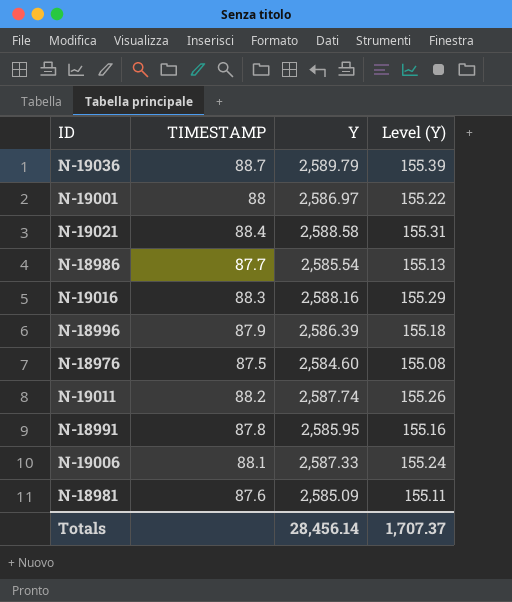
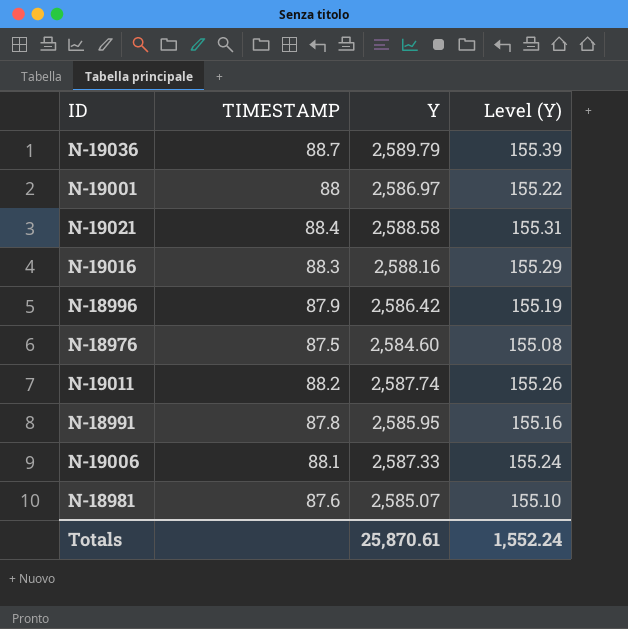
row N-18986: 87.7 | 2,585.54 | 155.13 -> none
N-18996 | Y: 2,586.39 -> 2,586.42
N-18996 | Level (Y): 155.18 -> 155.19
N-18981 | Y: 2,585.09 -> 2,585.07
N-18981 | Level (Y): 155.11 -> 155.10
Totals | Y: 28,456.14 -> 25,870.61
Totals | Level (Y): 1,707.37 -> 1,552.24

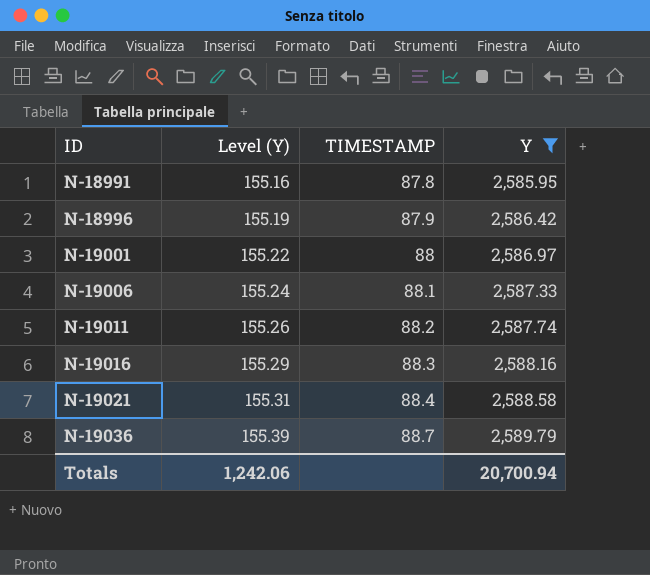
filter: none -> Y >= 2,585.95
row order: none -> ID ascending
column Level (Y) | position: 4 -> 2
Totals | Level (Y): 1,552.24 -> 1,242.06
Totals | Y: 25,870.61 -> 20,700.94

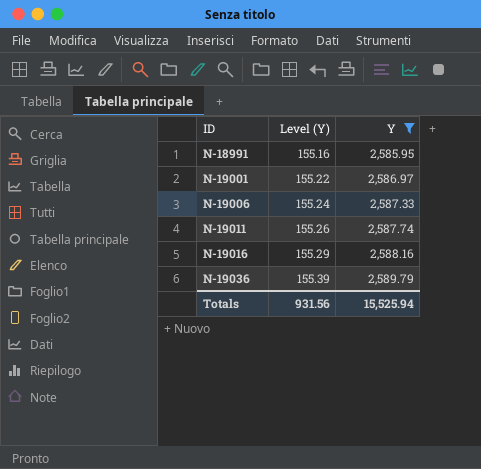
column TIMESTAMP | position: 3 -> none
row N-18996: 155.19 | 87.9 | 2,586.42 -> none
row N-19021: 155.31 | 88.4 | 2,588.58 -> none
Totals | Level (Y): 1,242.06 -> 931.56
Totals | Y: 20,700.94 -> 15,525.94

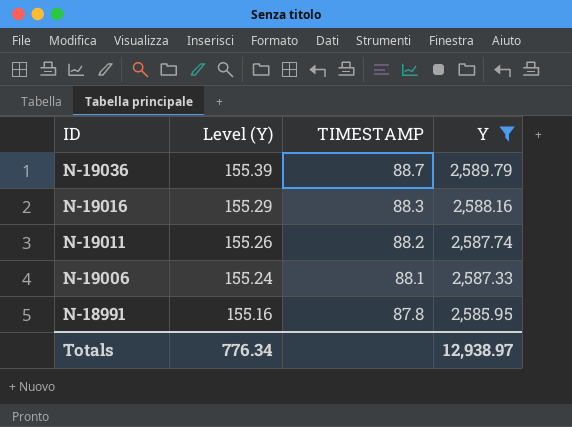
row order: ID ascending -> ID descending
column TIMESTAMP | position: none -> 3
row N-19001: 155.22 | 2,586.97 -> none
Totals | Level (Y): 931.56 -> 776.34
Totals | Y: 15,525.94 -> 12,938.97

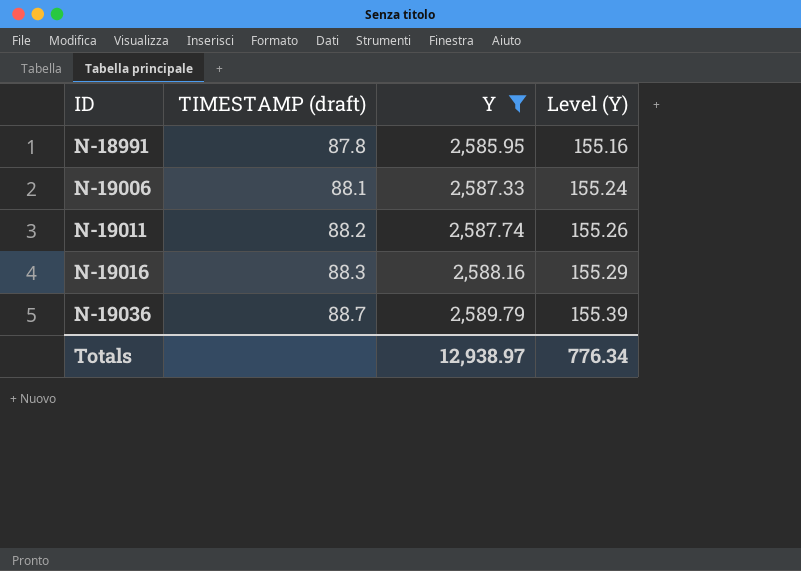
row order: ID descending -> ID ascending
column name: TIMESTAMP -> TIMESTAMP (draft)
column Level (Y) | position: 2 -> 4

